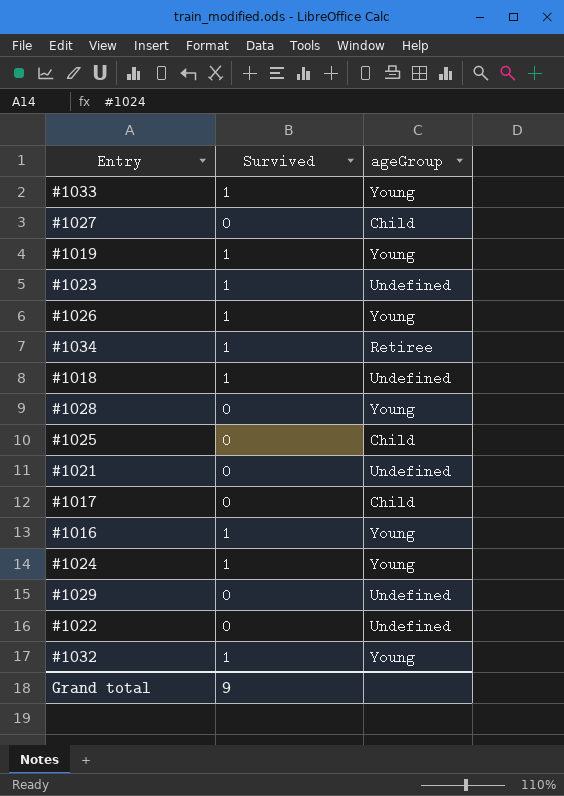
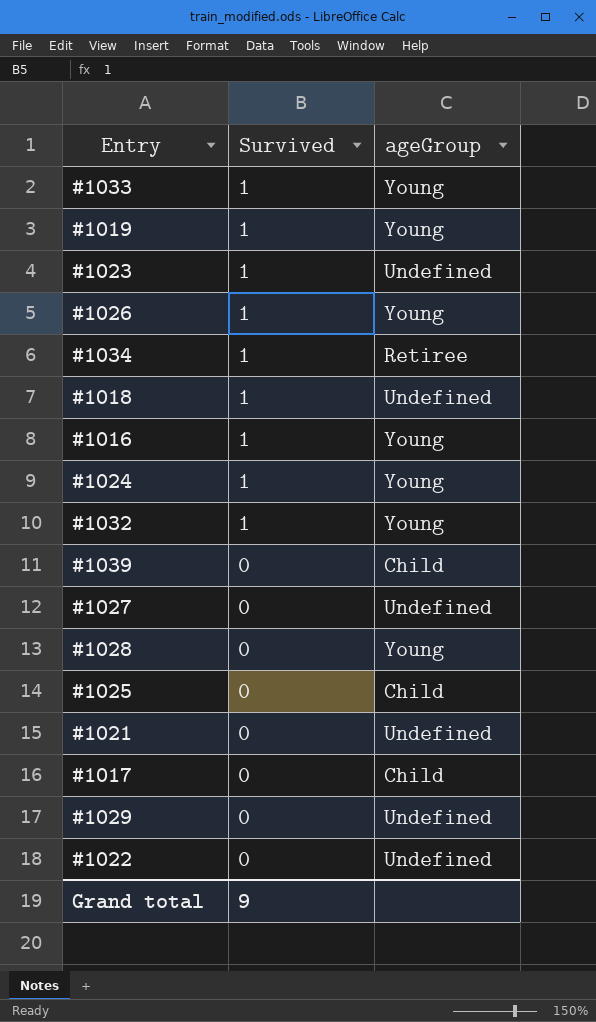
row order: none -> Survived descending
row #1039: none -> 0 | Child
#1027 | ageGroup: Child -> Undefined

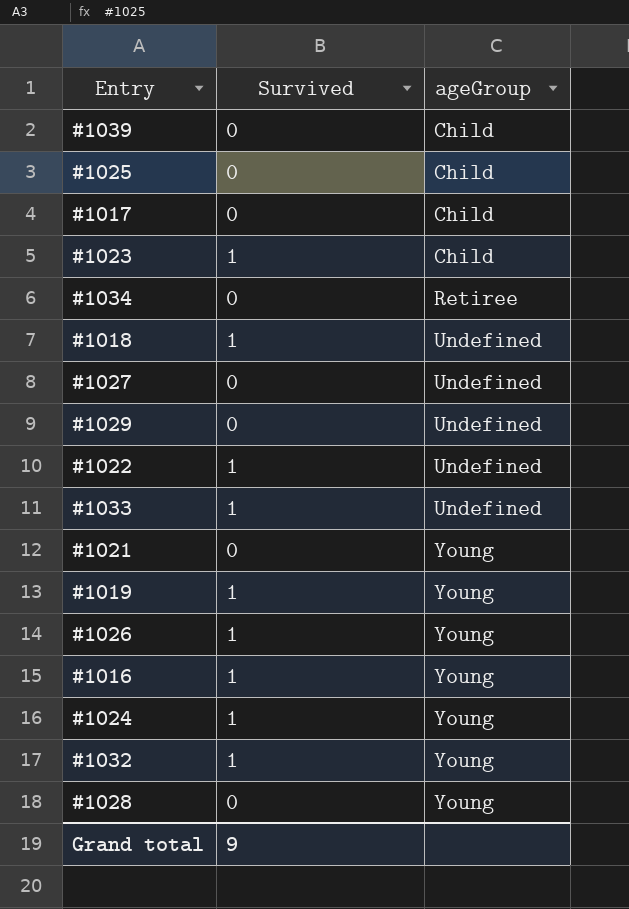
row order: Survived descending -> ageGroup ascending
#1023 | ageGroup: Undefined -> Child
#1034 | Survived: 1 -> 0
#1022 | Survived: 0 -> 1
#1033 | ageGroup: Young -> Undefined
#1021 | ageGroup: Undefined -> Young

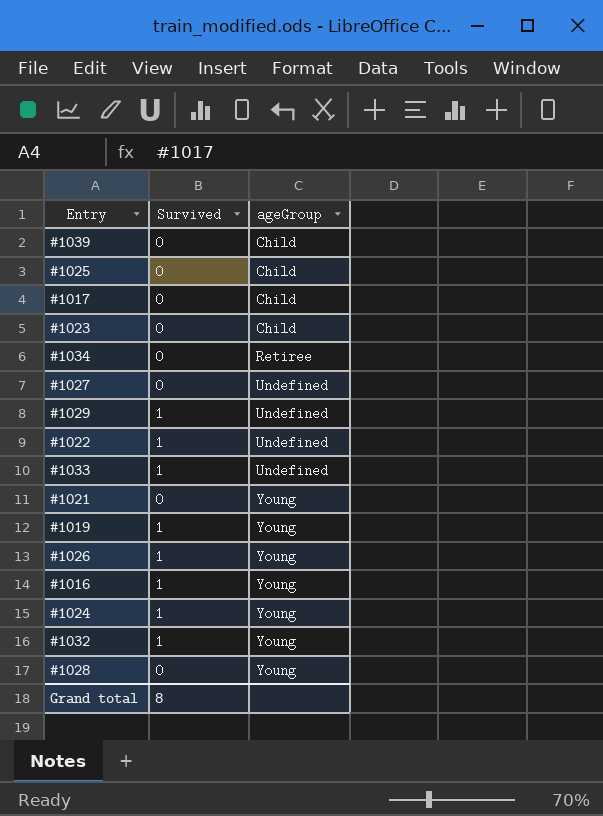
row #1018: 1 | Undefined -> none
#1023 | Survived: 1 -> 0
#1029 | Survived: 0 -> 1
Grand total | Survived: 9 -> 8

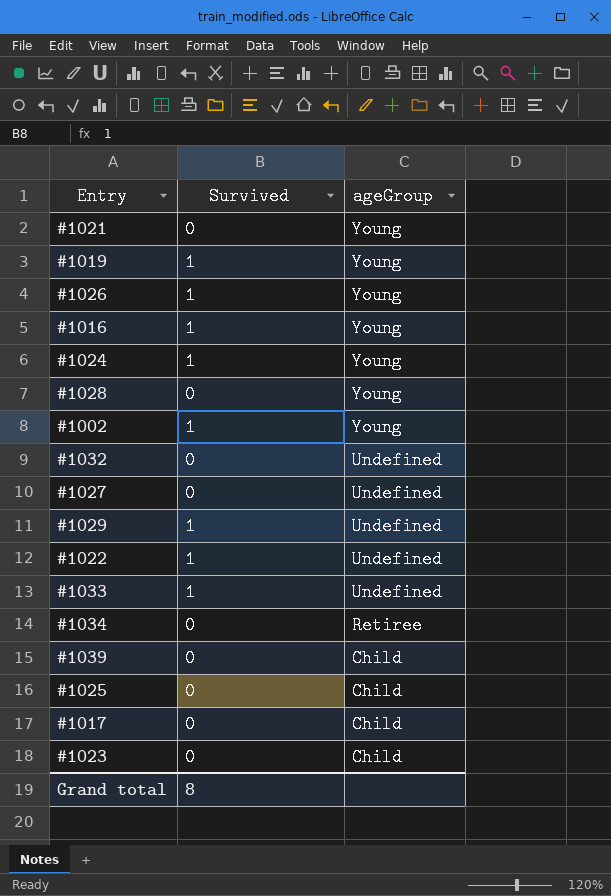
row order: ageGroup ascending -> ageGroup descending
row #1002: none -> 1 | Young
#1032 | Survived: 1 -> 0
#1032 | ageGroup: Young -> Undefined

